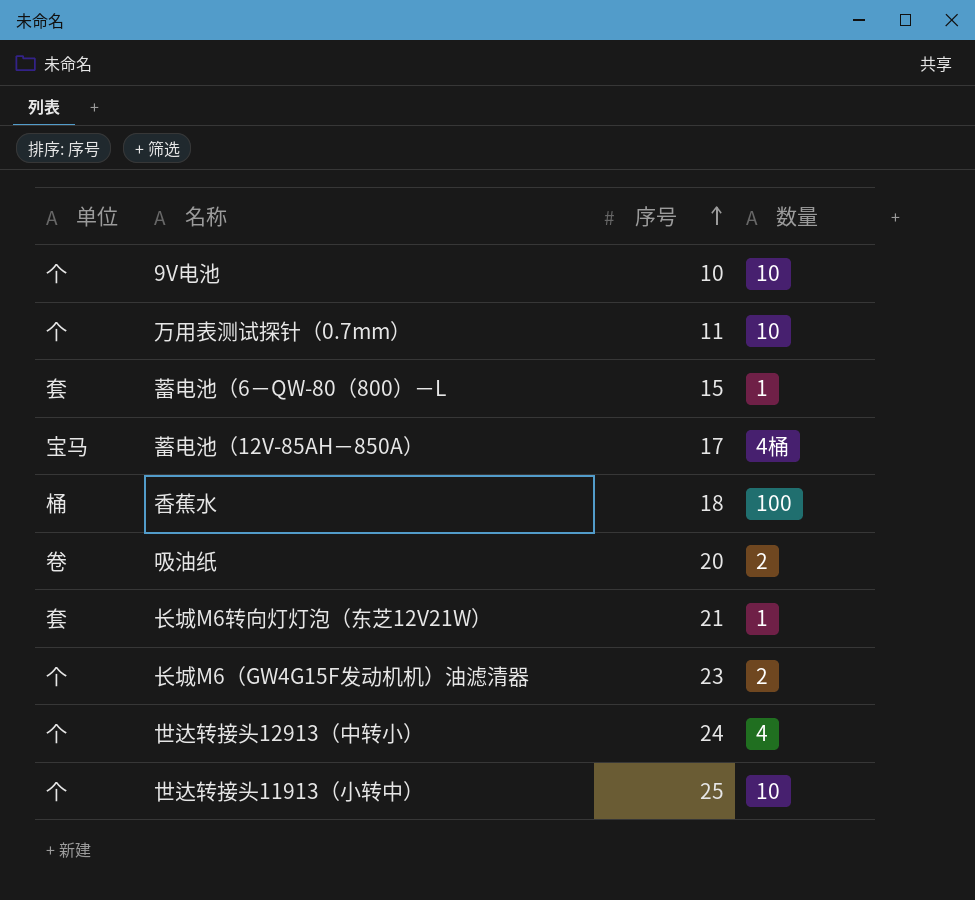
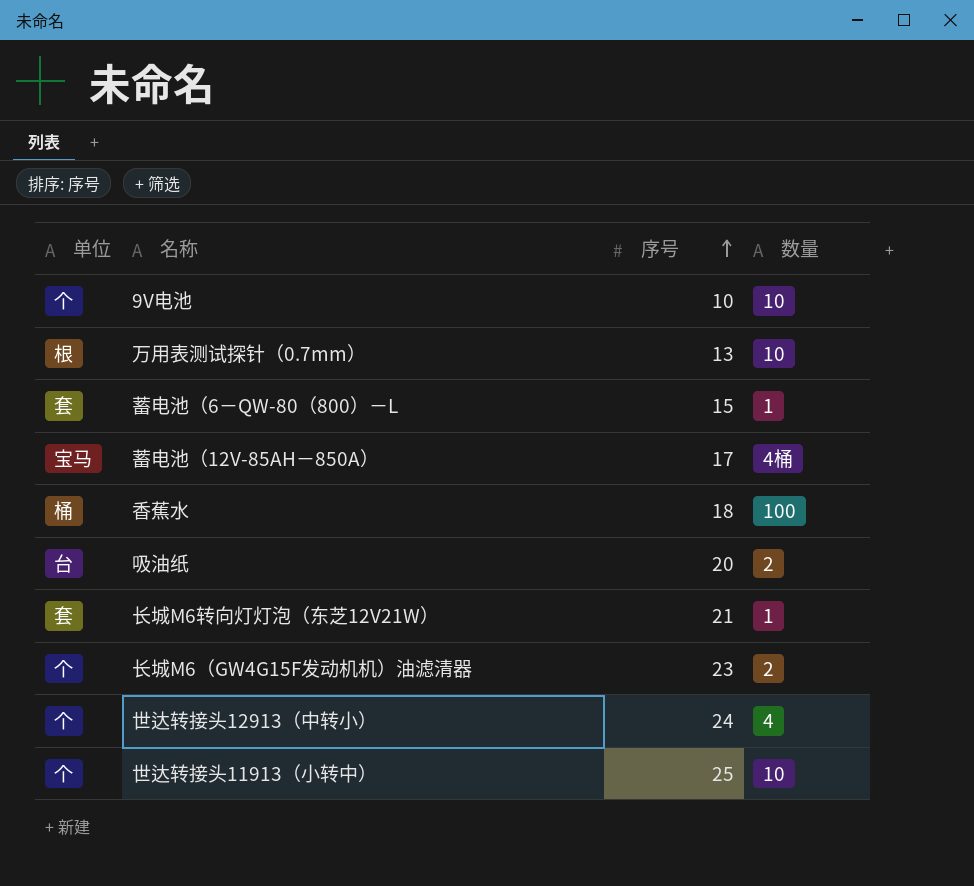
万用表测试探针（0.7mm） | 单位: 个 -> 根
万用表测试探针（0.7mm） | 序号: 11 -> 13
吸油纸 | 单位: 卷 -> 台

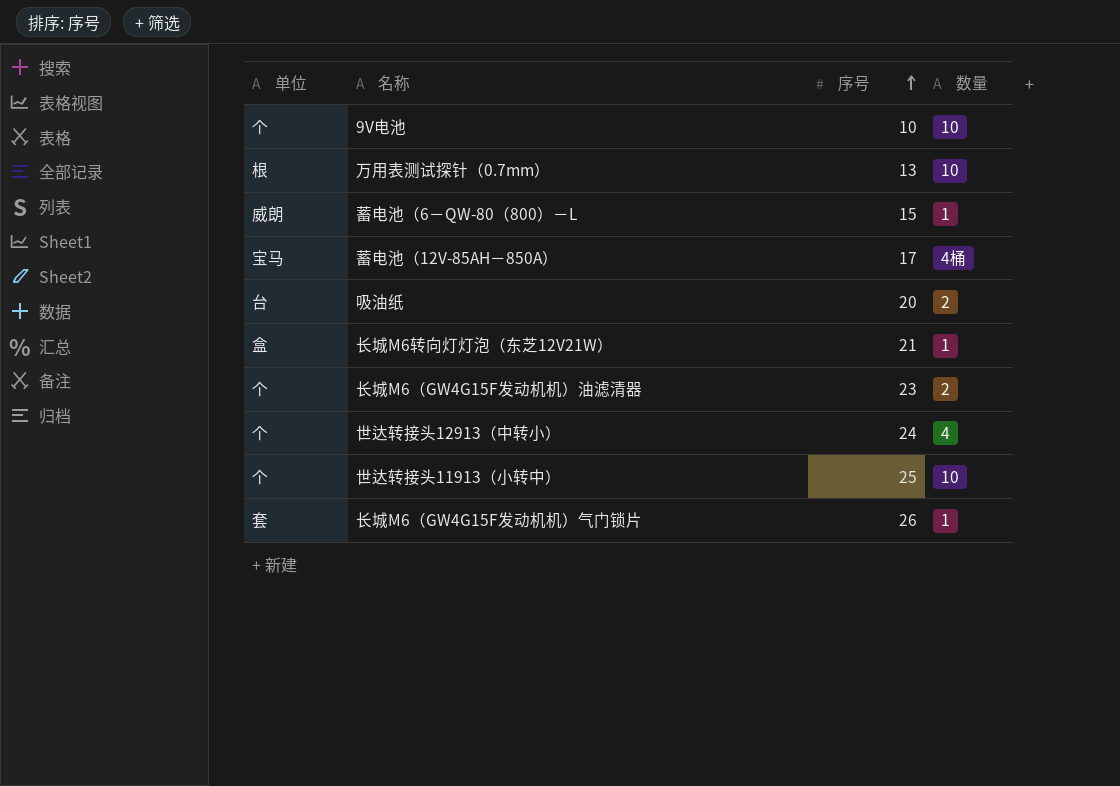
row 香蕉水: 桶 | 18 | 100 -> none
蓄电池（6－QW-80（800）－L | 单位: 套 -> 威朗
长城M6转向灯灯泡（东芝12V21W） | 单位: 套 -> 盒
row 长城M6（GW4G15F发动机机）气门锁片: none -> 套 | 26 | 1

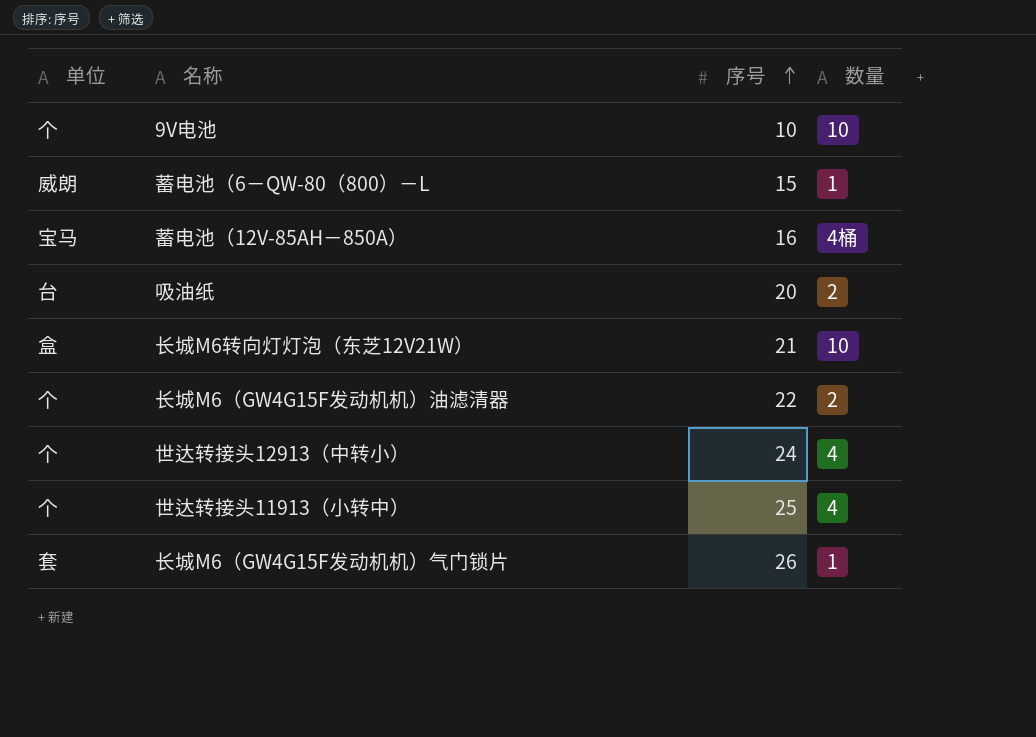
row 万用表测试探针（0.7mm）: 根 | 13 | 10 -> none
蓄电池（12V-85AH－850A） | 序号: 17 -> 16
长城M6转向灯灯泡（东芝12V21W） | 数量: 1 -> 10
长城M6（GW4G15F发动机机）油滤清器 | 序号: 23 -> 22
世达转接头11913（小转中） | 数量: 10 -> 4

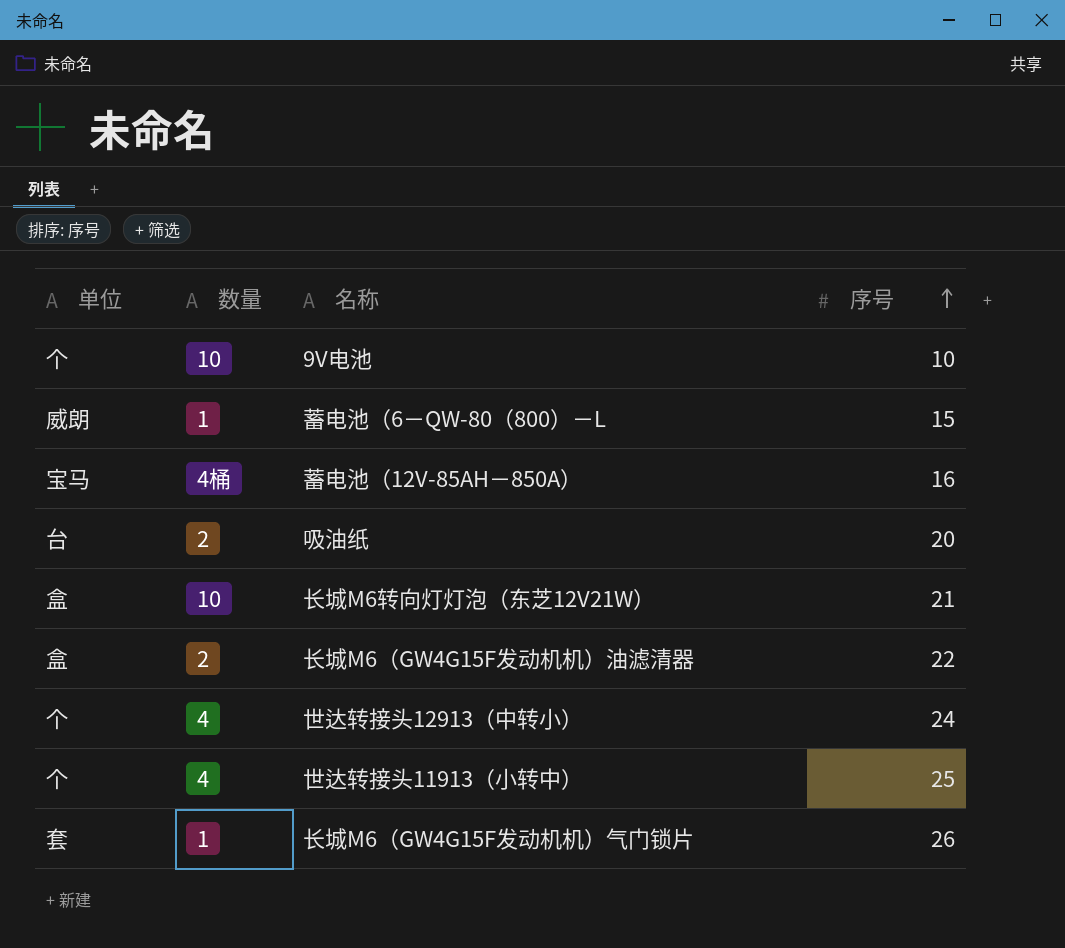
column 数量 | position: 4 -> 2
长城M6（GW4G15F发动机机）油滤清器 | 单位: 个 -> 盒

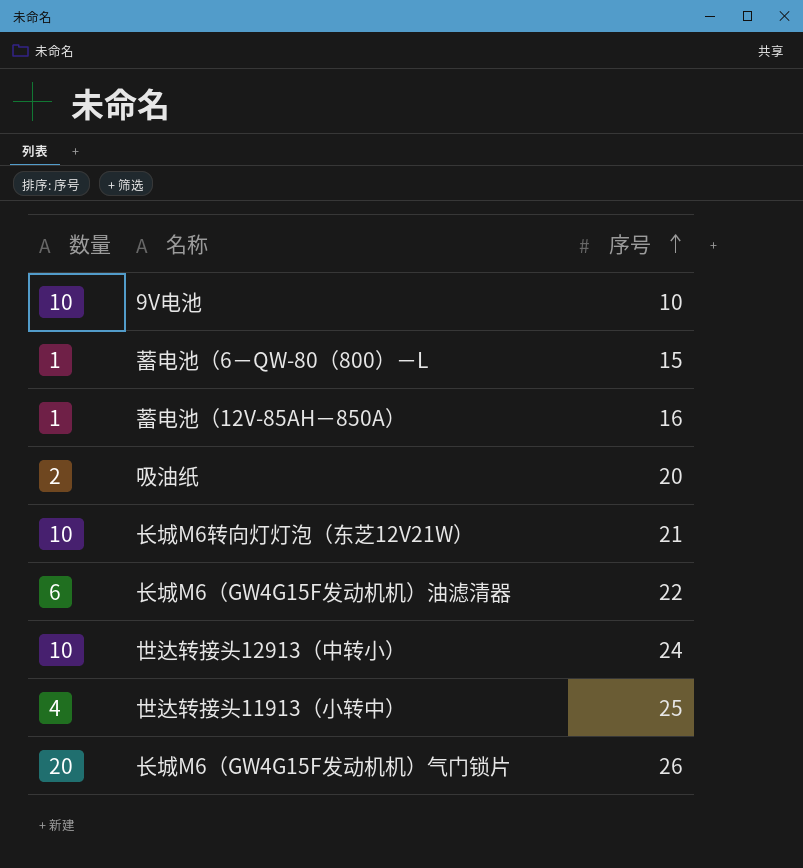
column 单位 | position: 1 -> none
蓄电池（12V-85AH－850A） | 数量: 4桶 -> 1
长城M6（GW4G15F发动机机）油滤清器 | 数量: 2 -> 6
世达转接头12913（中转小） | 数量: 4 -> 10
长城M6（GW4G15F发动机机）气门锁片 | 数量: 1 -> 20

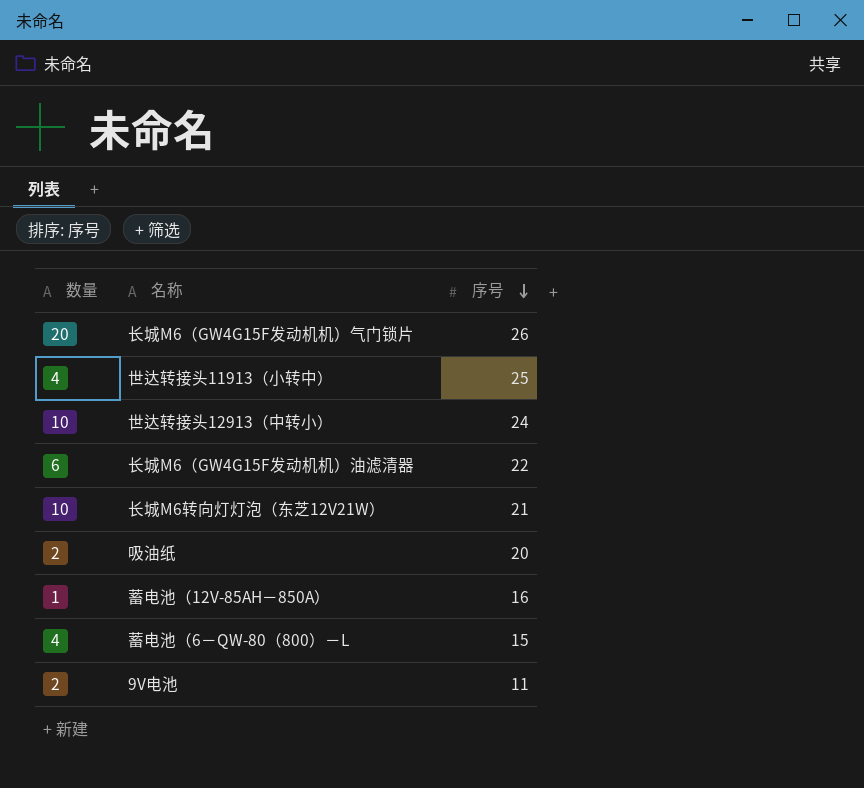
row order: 序号 ascending -> 序号 descending
蓄电池（6－QW-80（800）－L | 数量: 1 -> 4
9V电池 | 数量: 10 -> 2
9V电池 | 序号: 10 -> 11

